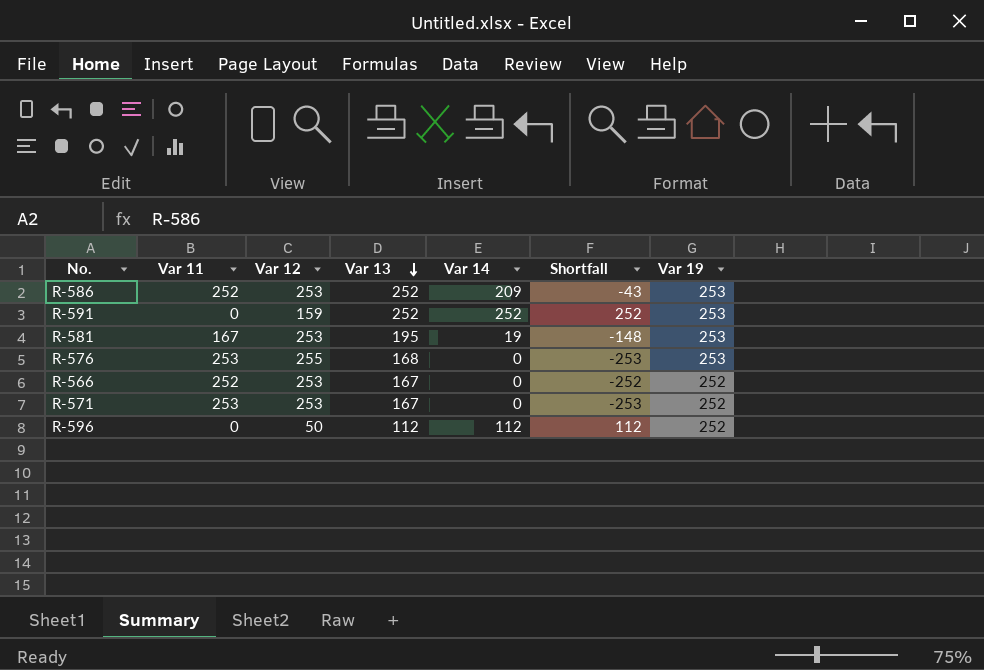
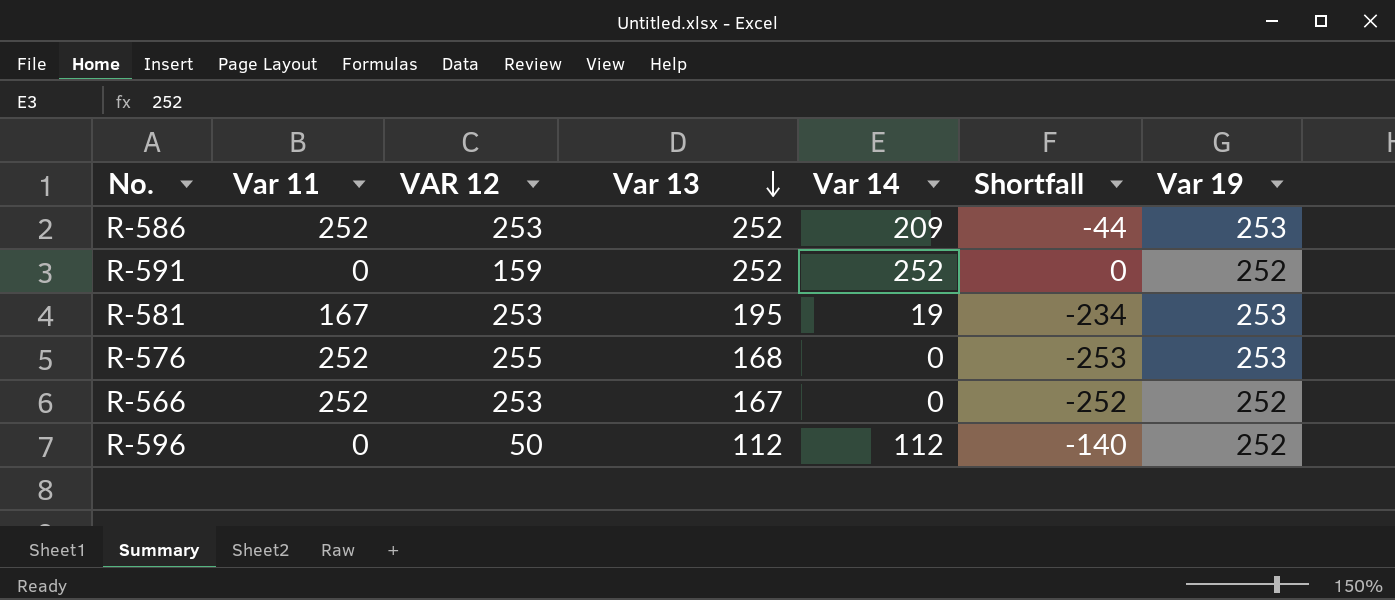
column name: Var 12 -> VAR 12
column Shortfall | formula: [Var 14] - [Var 11] -> [Var 14] - [Var 19]
row R-571: 253 | 253 | 167 | 0 | -253 | 252 -> none
R-591 | Var 19: 253 -> 252
R-576 | Var 11: 253 -> 252

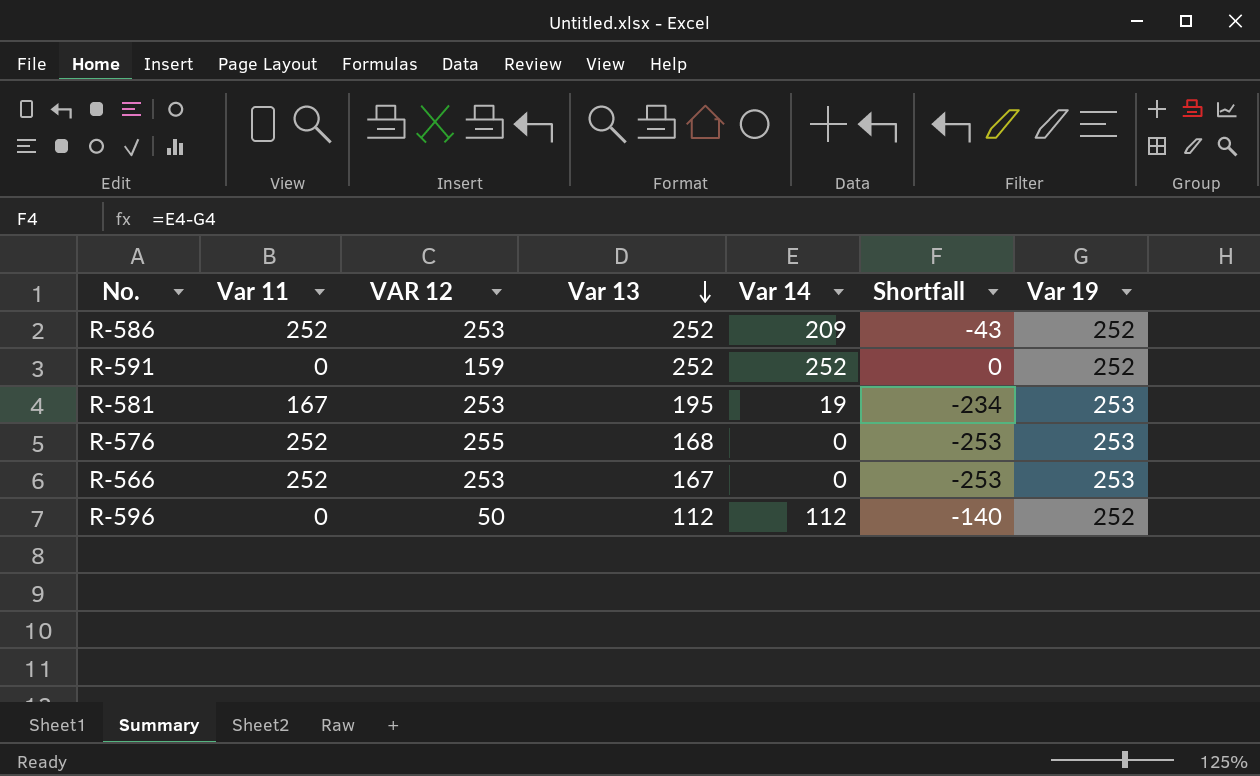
R-586 | Shortfall: -44 -> -43
R-586 | Var 19: 253 -> 252
R-566 | Shortfall: -252 -> -253
R-566 | Var 19: 252 -> 253

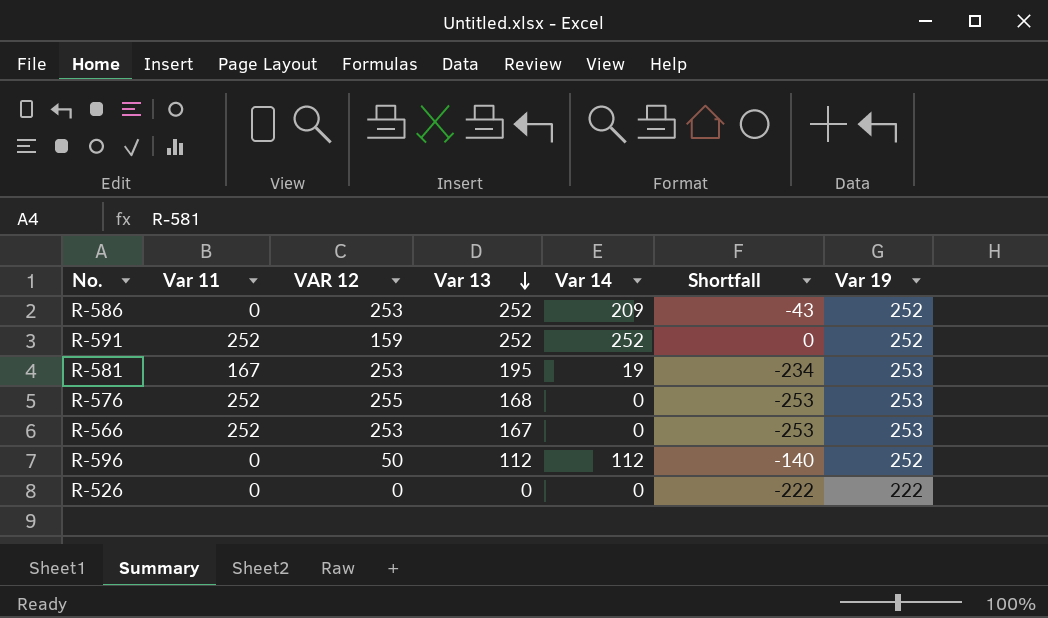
R-586 | Var 11: 252 -> 0
R-591 | Var 11: 0 -> 252
row R-526: none -> 0 | 0 | 0 | 0 | -222 | 222

